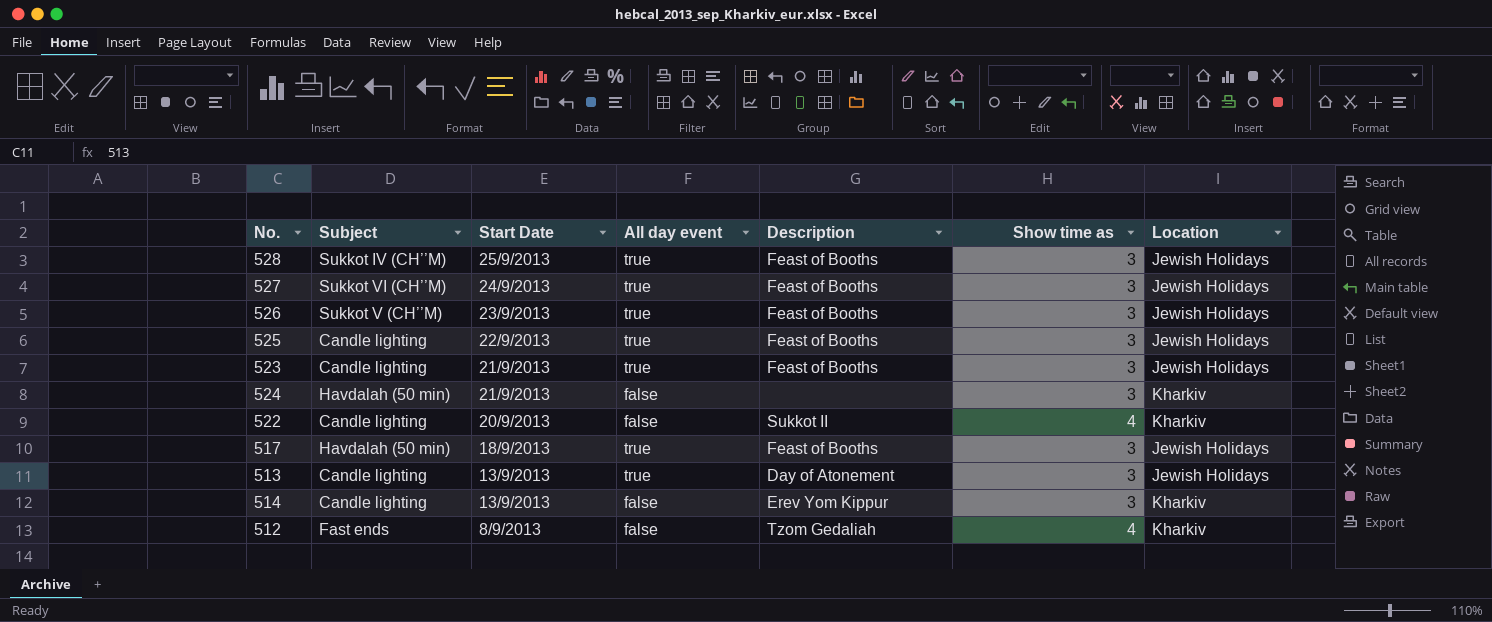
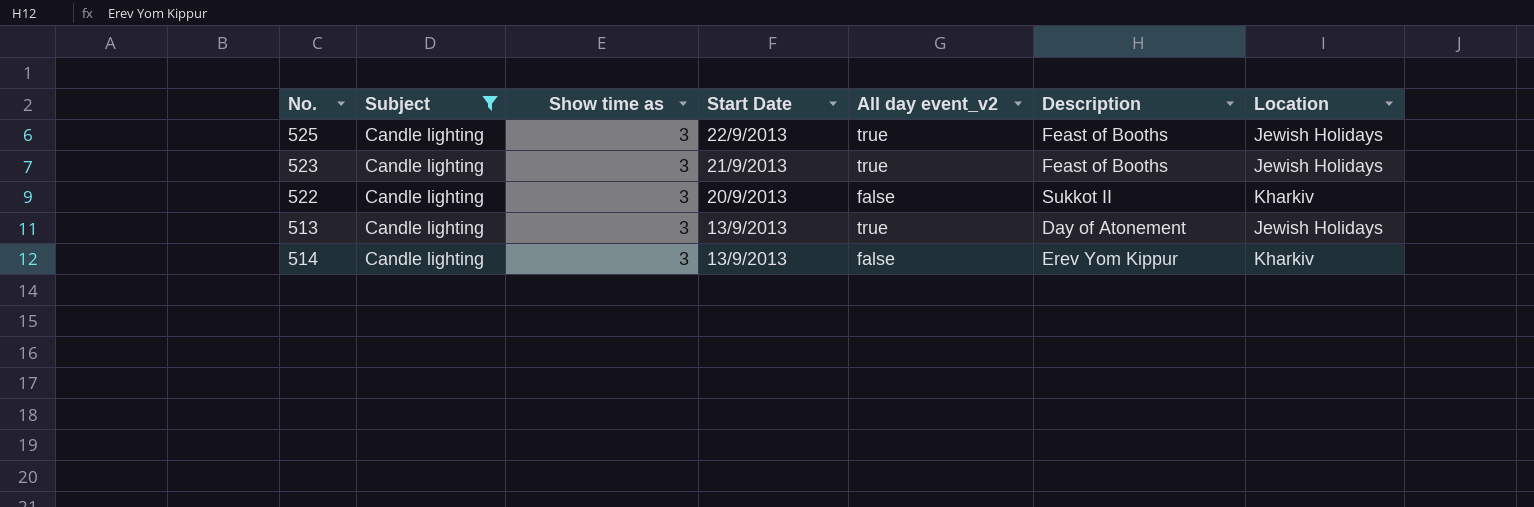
filter: none -> Subject = Candle lighting
column Show time as | position: 6 -> 3
column name: All day event -> All day event_v2
522 | Show time as: 4 -> 3

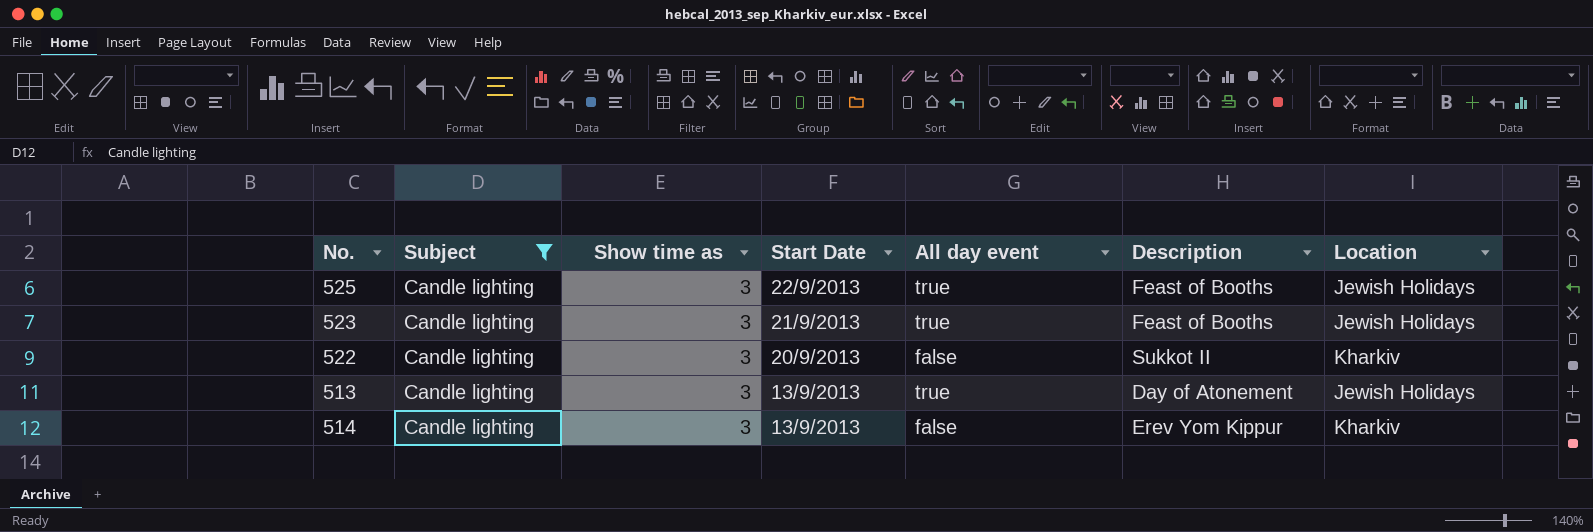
column name: All day event_v2 -> All day event

